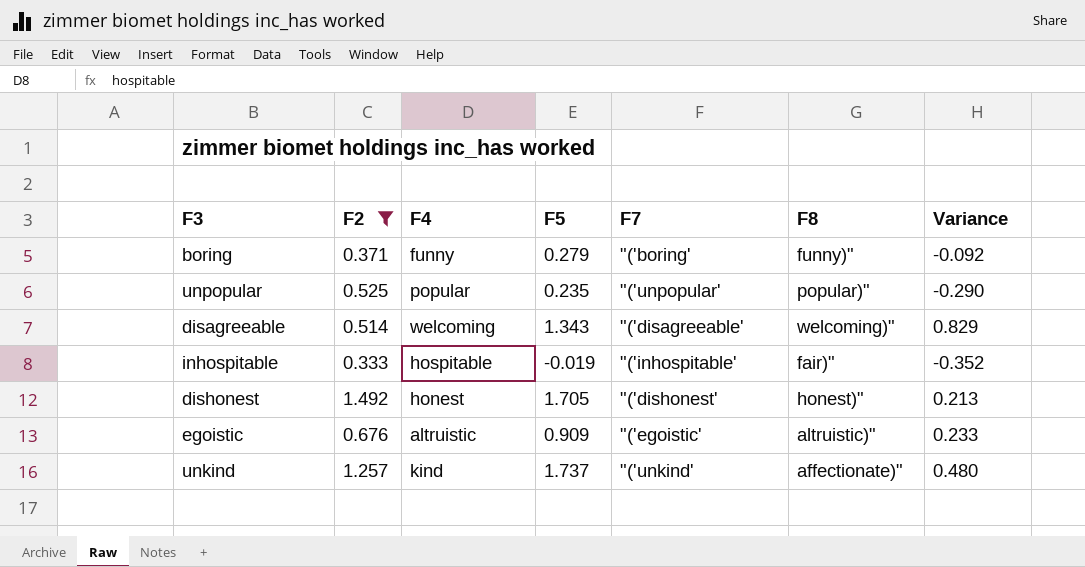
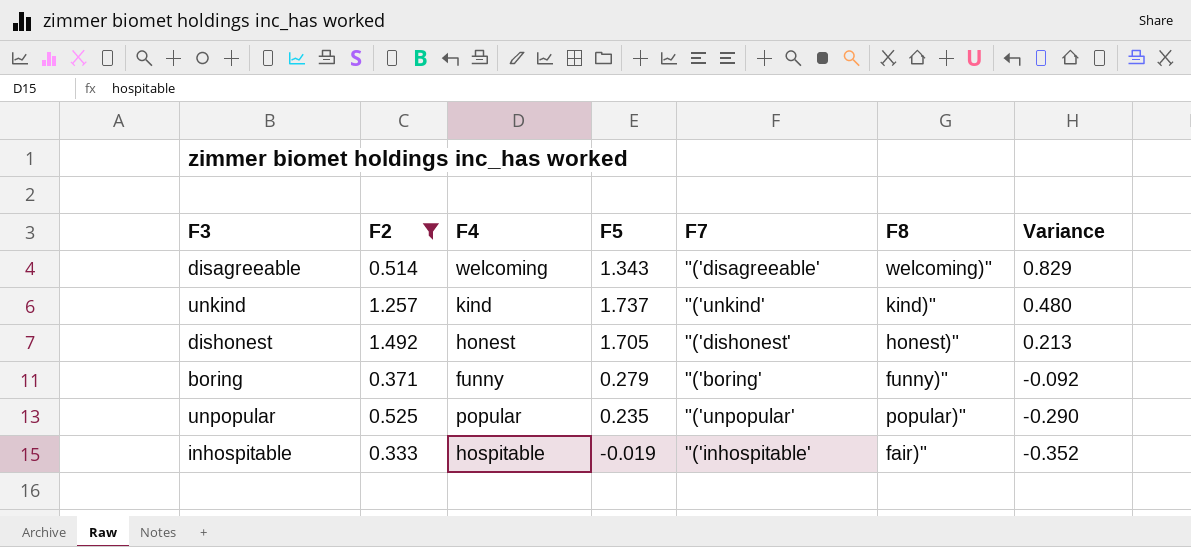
row order: none -> Variance descending
row egoistic: 0.676 | altruistic | 0.909 | "('egoistic' | altruistic)" | 0.233 -> none
unkind | F8: affectionate)" -> kind)"

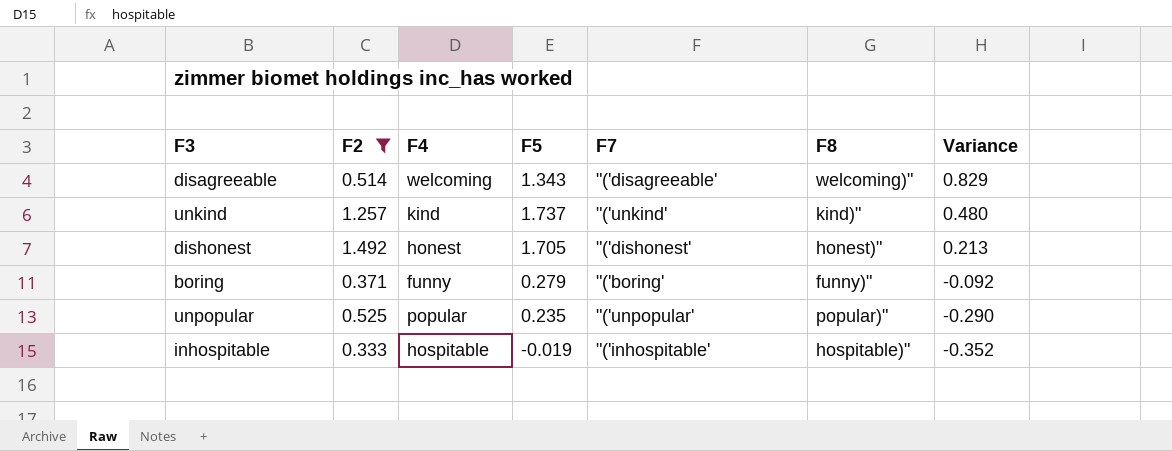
inhospitable | F8: fair)" -> hospitable)"

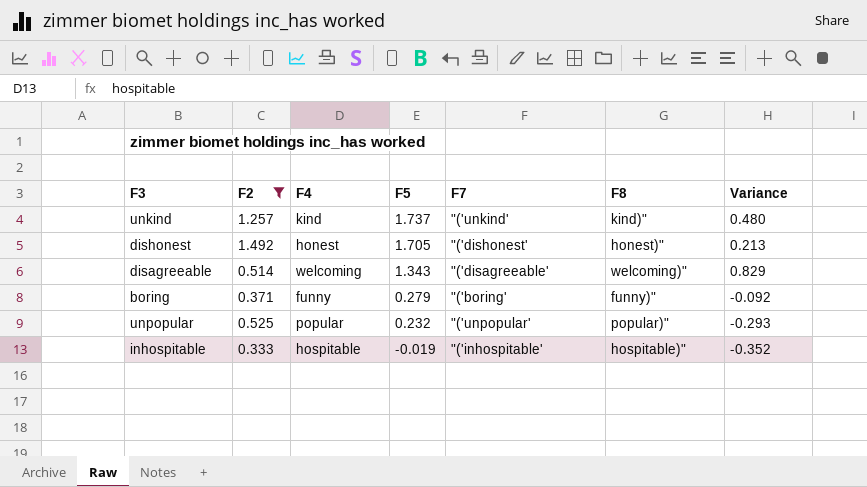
row order: Variance descending -> F5 descending
unpopular | F5: 0.235 -> 0.232
unpopular | Variance: -0.290 -> -0.293

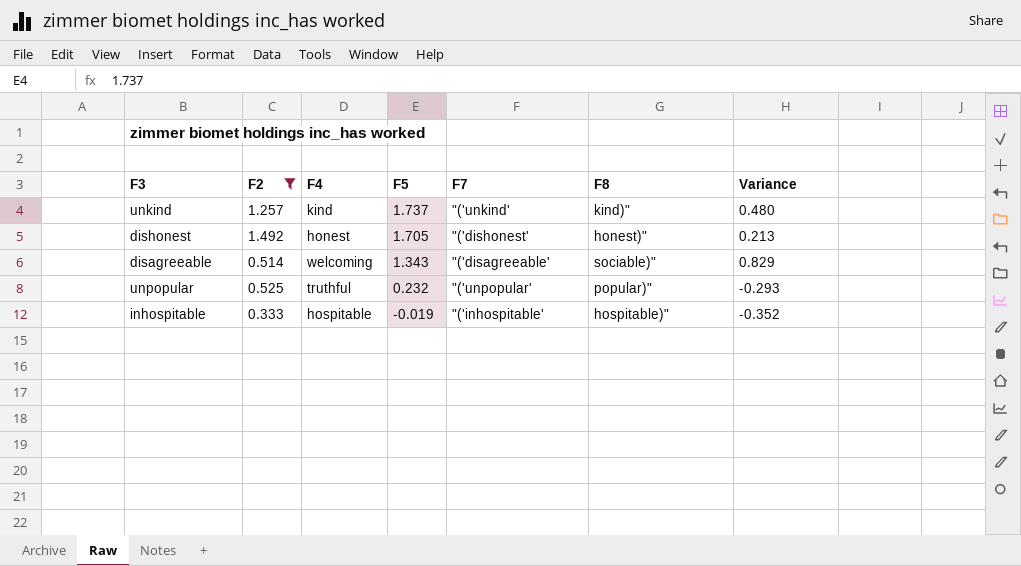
row boring: 0.371 | funny | 0.279 | "('boring' | funny)" | -0.092 -> none
disagreeable | F8: welcoming)" -> sociable)"
unpopular | F4: popular -> truthful

